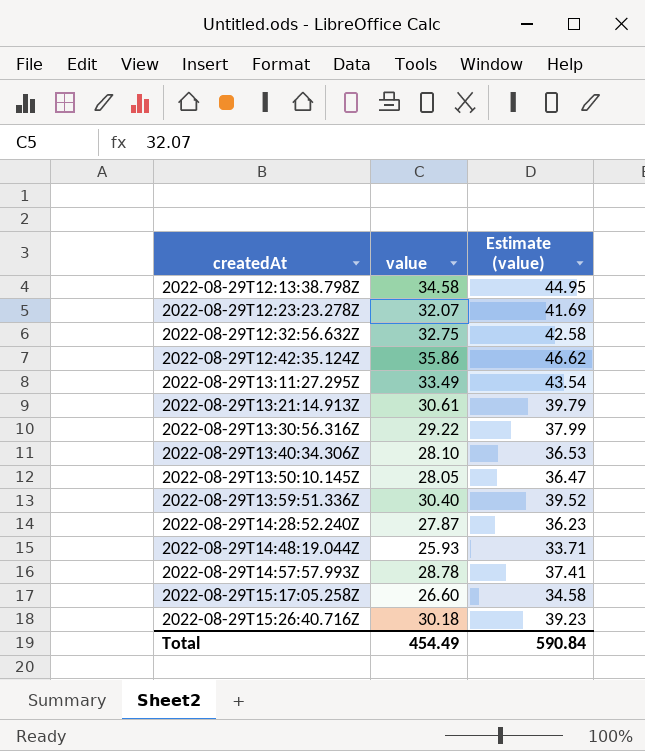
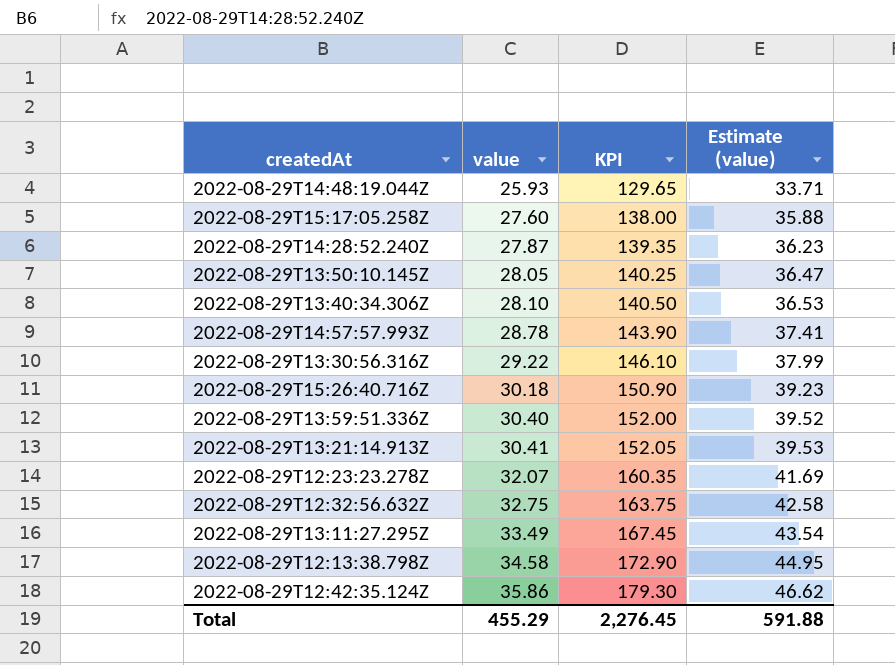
row order: createdAt ascending -> value ascending
column KPI | formula: none -> [value] * 5
2022-08-29T15:17:05.258Z | value: 26.60 -> 27.60
2022-08-29T15:17:05.258Z | Estimate (value): 34.58 -> 35.88
2022-08-29T13:21:14.913Z | value: 30.61 -> 30.41
2022-08-29T13:21:14.913Z | Estimate (value): 39.79 -> 39.53
Total | value: 454.49 -> 455.29
Total | Estimate (value): 590.84 -> 591.88

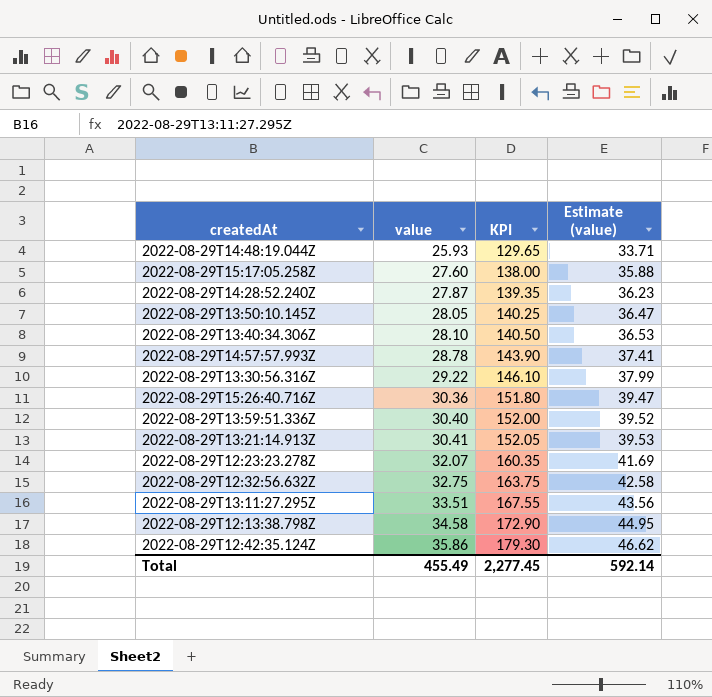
2022-08-29T15:26:40.716Z | value: 30.18 -> 30.36
2022-08-29T15:26:40.716Z | KPI: 150.90 -> 151.80
2022-08-29T15:26:40.716Z | Estimate (value): 39.23 -> 39.47
2022-08-29T13:11:27.295Z | value: 33.49 -> 33.51
2022-08-29T13:11:27.295Z | KPI: 167.45 -> 167.55
2022-08-29T13:11:27.295Z | Estimate (value): 43.54 -> 43.56
Total | value: 455.29 -> 455.49
Total | KPI: 2,276.45 -> 2,277.45
Total | Estimate (value): 591.88 -> 592.14

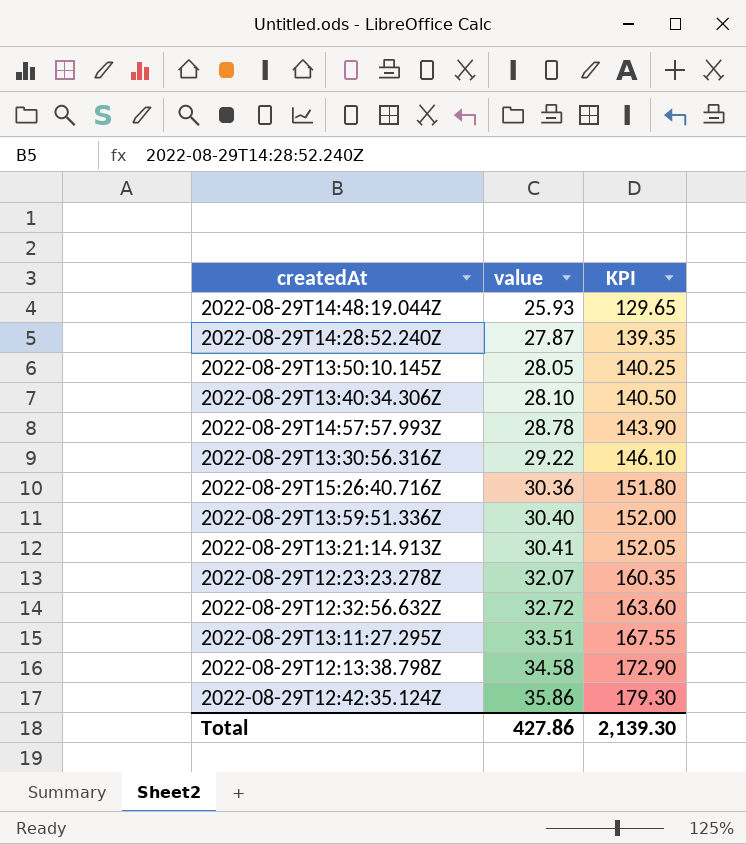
column Estimate (value) | formula: [value] * 1.3 -> none
row 2022-08-29T15:17:05.258Z: 27.60 | 138.00 | 35.88 -> none
2022-08-29T12:32:56.632Z | value: 32.75 -> 32.72
2022-08-29T12:32:56.632Z | KPI: 163.75 -> 163.60
Total | value: 455.49 -> 427.86
Total | KPI: 2,277.45 -> 2,139.30

